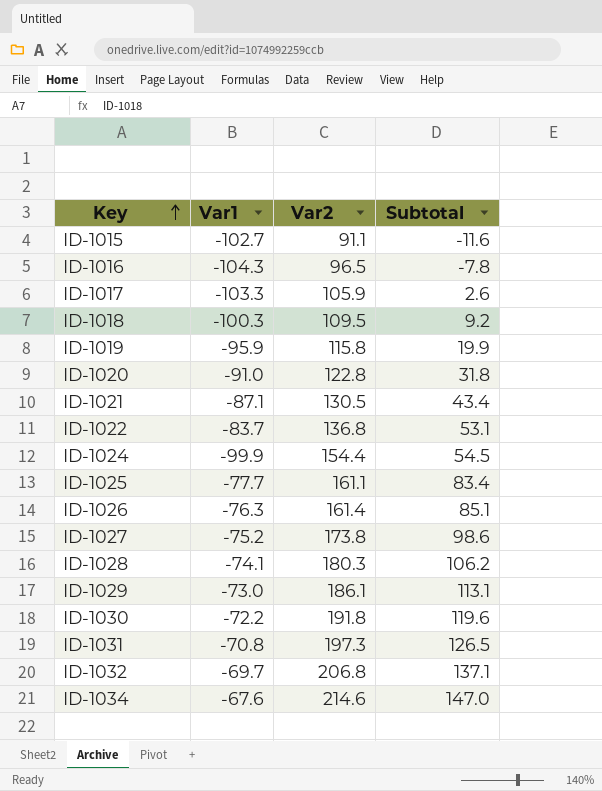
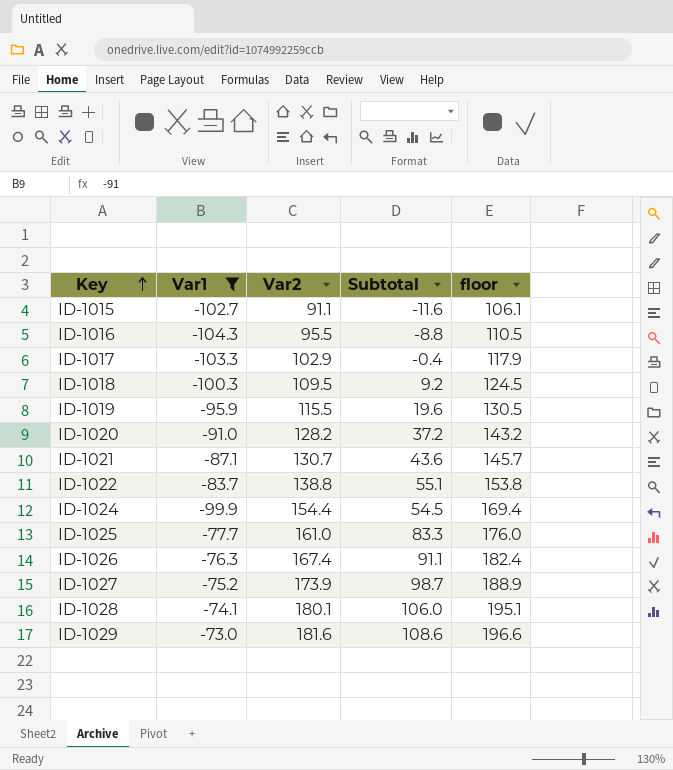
filter: none -> Var1 <= -73.0
column floor | formula: none -> [Var2] + 15
ID-1016 | Var2: 96.5 -> 95.5
ID-1016 | Subtotal: -7.8 -> -8.8
ID-1017 | Var2: 105.9 -> 102.9
ID-1017 | Subtotal: 2.6 -> -0.4
ID-1019 | Var2: 115.8 -> 115.5
ID-1019 | Subtotal: 19.9 -> 19.6
ID-1020 | Var2: 122.8 -> 128.2
ID-1020 | Subtotal: 31.8 -> 37.2
ID-1021 | Var2: 130.5 -> 130.7
ID-1021 | Subtotal: 43.4 -> 43.6
ID-1022 | Var2: 136.8 -> 138.8
ID-1022 | Subtotal: 53.1 -> 55.1
ID-1025 | Var2: 161.1 -> 161.0
ID-1025 | Subtotal: 83.4 -> 83.3
ID-1026 | Var2: 161.4 -> 167.4
ID-1026 | Subtotal: 85.1 -> 91.1
ID-1027 | Var2: 173.8 -> 173.9
ID-1027 | Subtotal: 98.6 -> 98.7
ID-1028 | Var2: 180.3 -> 180.1
ID-1028 | Subtotal: 106.2 -> 106.0
ID-1029 | Var2: 186.1 -> 181.6
ID-1029 | Subtotal: 113.1 -> 108.6

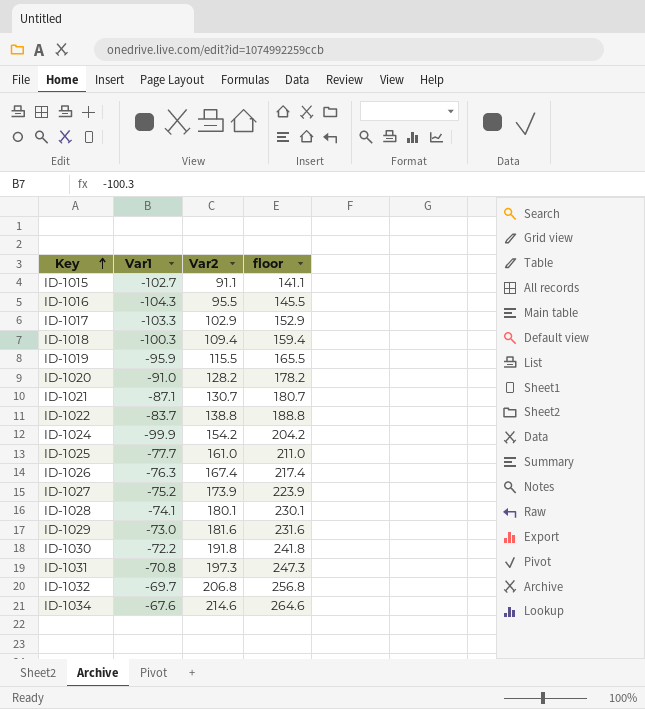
filter: Var1 <= -73.0 -> none
column Subtotal | formula: [Var1] + [Var2] -> none
column floor | formula: [Var2] + 15 -> [Var2] + 50
ID-1018 | Var2: 109.5 -> 109.4
ID-1024 | Var2: 154.4 -> 154.2

